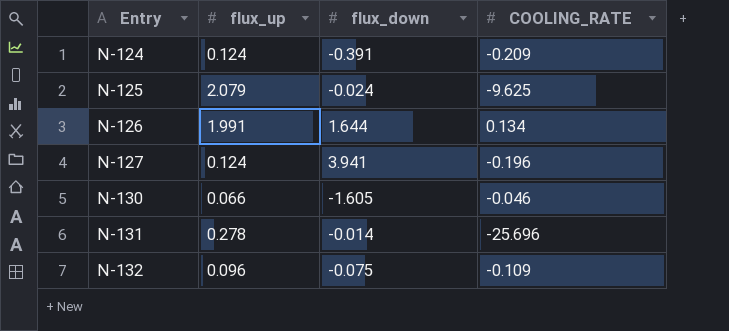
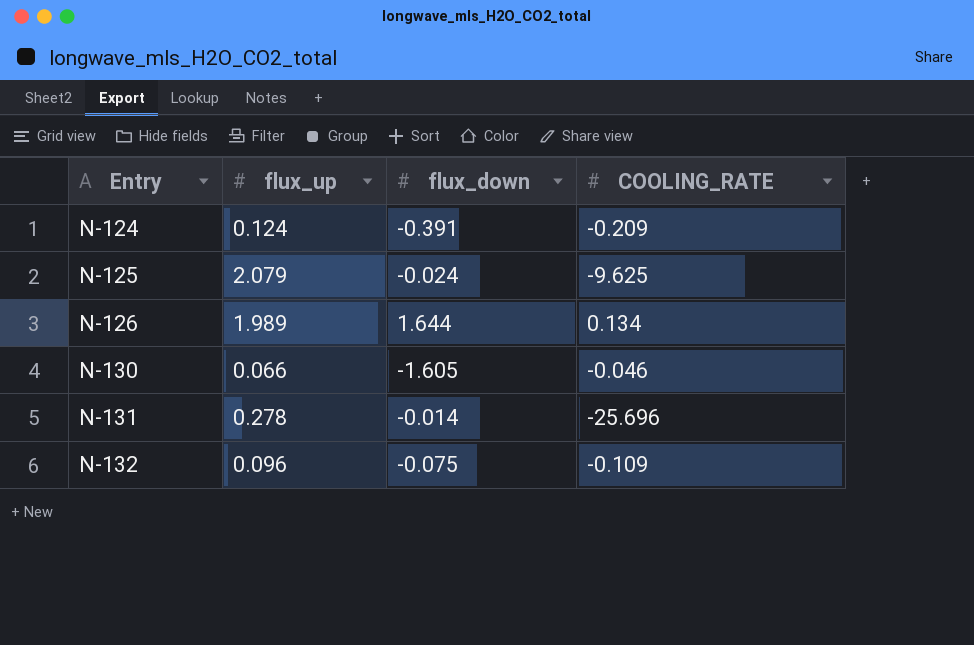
row N-127: 0.124 | 3.941 | -0.196 -> none
N-126 | flux_up: 1.991 -> 1.989

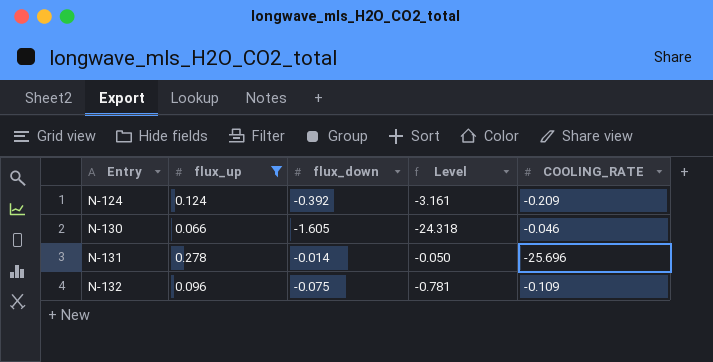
filter: none -> flux_up <= 0.278
column Level | formula: none -> [flux_down] / [flux_up]
N-124 | flux_down: -0.391 -> -0.392

